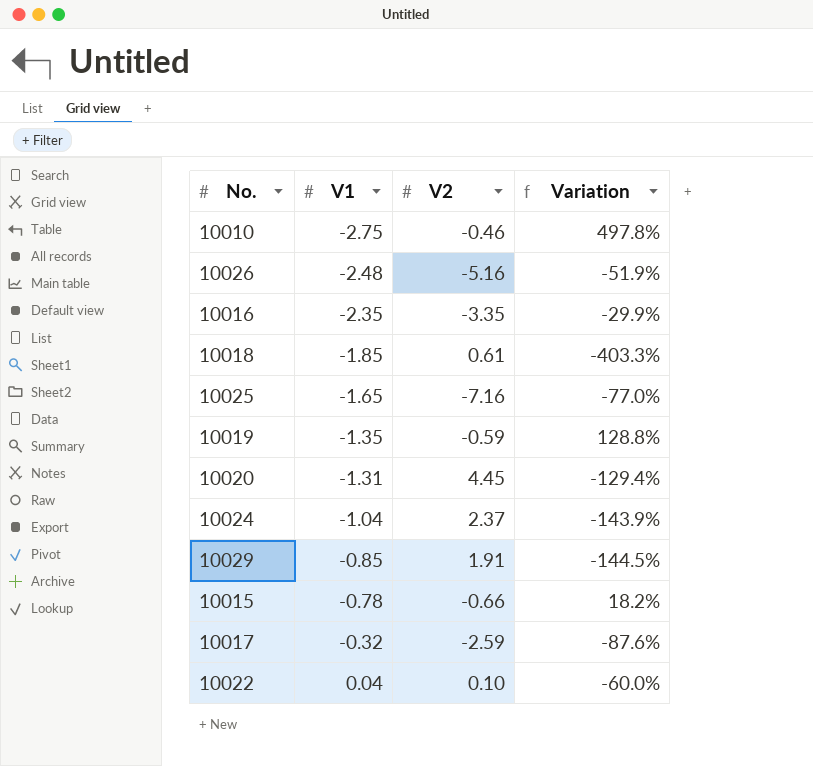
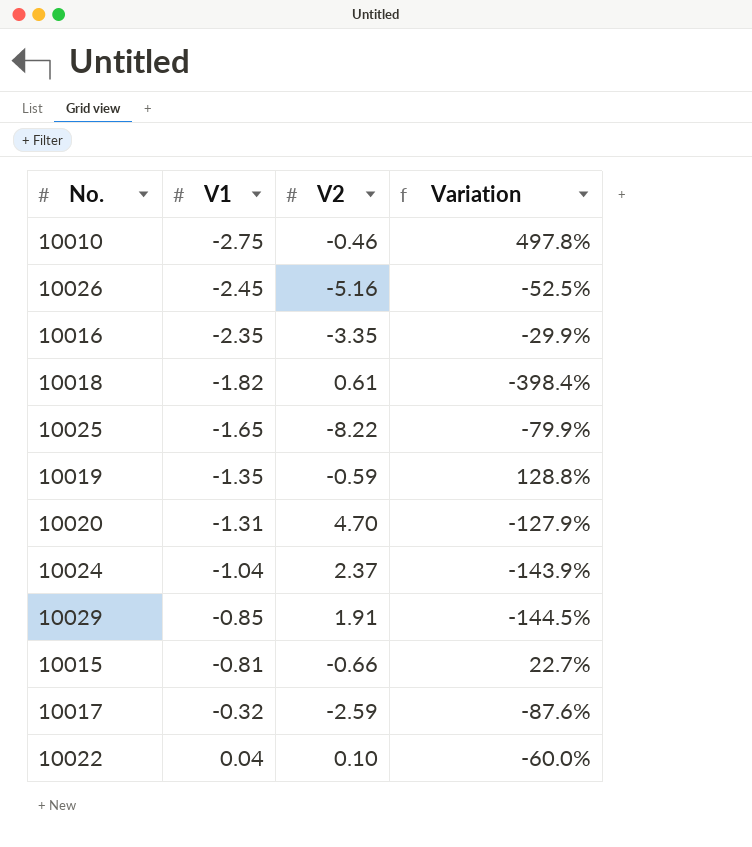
10026 | V1: -2.48 -> -2.45
10026 | Variation: -51.9% -> -52.5%
10018 | V1: -1.85 -> -1.82
10018 | Variation: -403.3% -> -398.4%
10025 | V2: -7.16 -> -8.22
10025 | Variation: -77.0% -> -79.9%
10020 | V2: 4.45 -> 4.70
10020 | Variation: -129.4% -> -127.9%
10015 | V1: -0.78 -> -0.81
10015 | Variation: 18.2% -> 22.7%

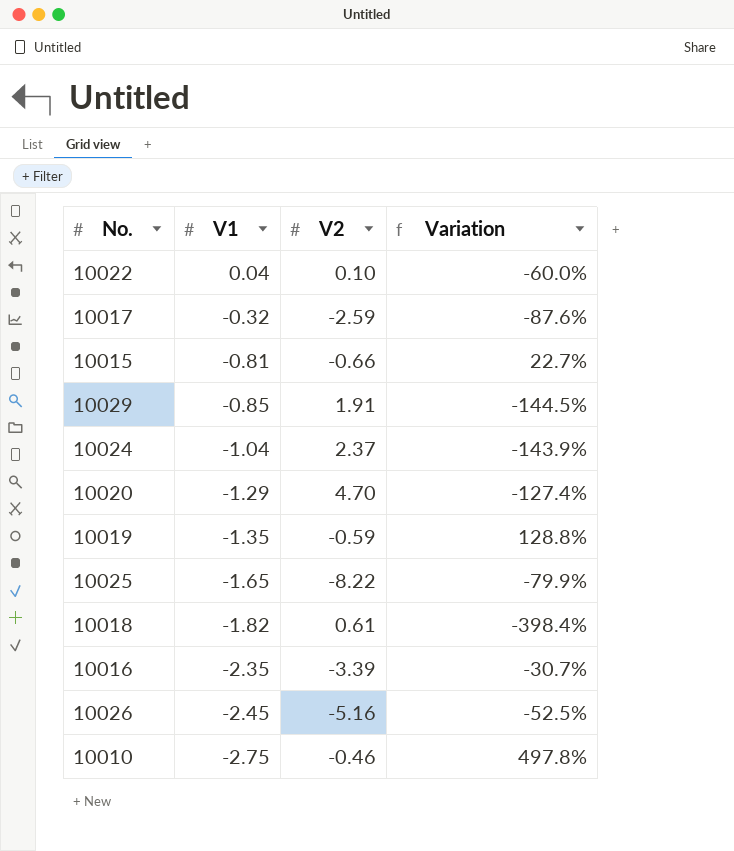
row order: V1 ascending -> V1 descending
10020 | V1: -1.31 -> -1.29
10020 | Variation: -127.9% -> -127.4%
10016 | V2: -3.35 -> -3.39
10016 | Variation: -29.9% -> -30.7%

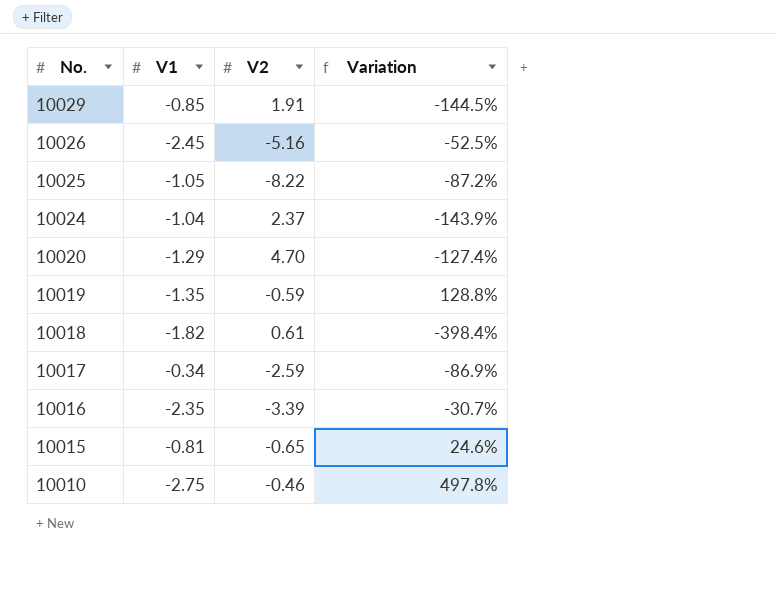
row order: V1 descending -> No. descending
row 10022: 0.04 | 0.10 | -60.0% -> none
10025 | V1: -1.65 -> -1.05
10025 | Variation: -79.9% -> -87.2%
10017 | V1: -0.32 -> -0.34
10017 | Variation: -87.6% -> -86.9%
10015 | V2: -0.66 -> -0.65
10015 | Variation: 22.7% -> 24.6%

